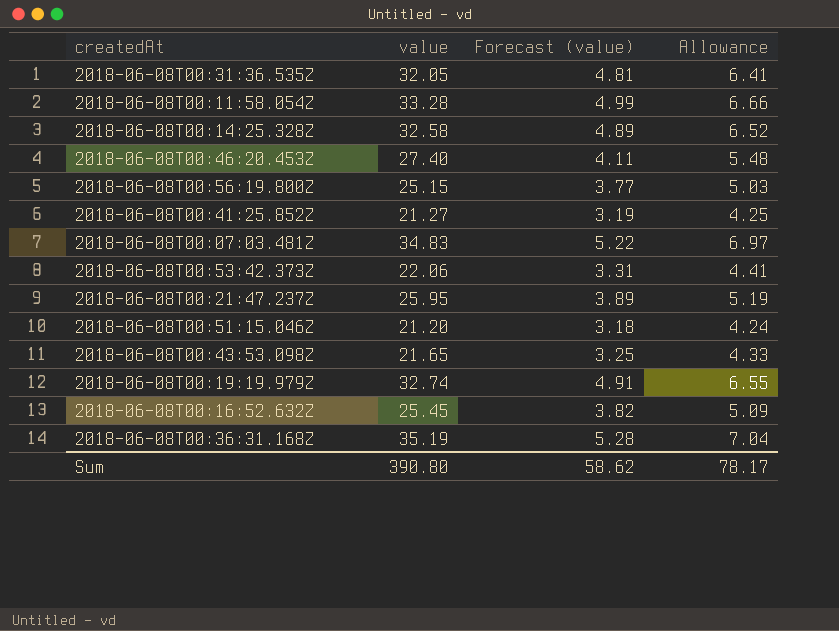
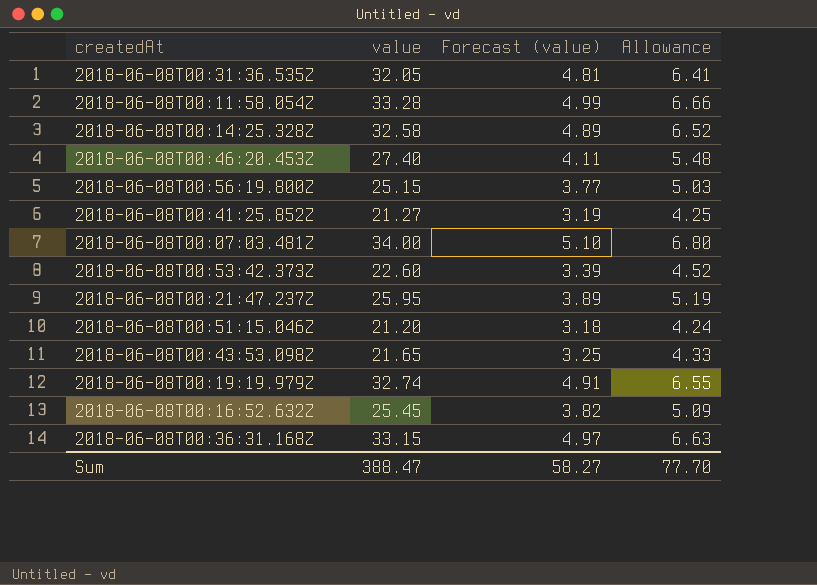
2018-06-08T00:07:03.481Z | value: 34.83 -> 34.00
2018-06-08T00:07:03.481Z | Forecast (value): 5.22 -> 5.10
2018-06-08T00:07:03.481Z | Allowance: 6.97 -> 6.80
2018-06-08T00:53:42.373Z | value: 22.06 -> 22.60
2018-06-08T00:53:42.373Z | Forecast (value): 3.31 -> 3.39
2018-06-08T00:53:42.373Z | Allowance: 4.41 -> 4.52
2018-06-08T00:36:31.168Z | value: 35.19 -> 33.15
2018-06-08T00:36:31.168Z | Forecast (value): 5.28 -> 4.97
2018-06-08T00:36:31.168Z | Allowance: 7.04 -> 6.63
Sum | value: 390.80 -> 388.47
Sum | Forecast (value): 58.62 -> 58.27
Sum | Allowance: 78.17 -> 77.70

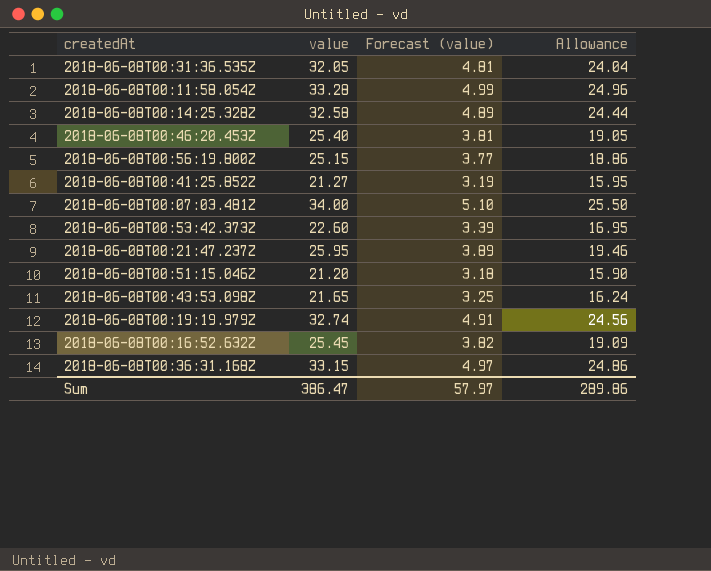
column Allowance | formula: [value] * 0.2 -> [value] * 0.75
2018-06-08T00:46:20.453Z | value: 27.40 -> 25.40
2018-06-08T00:46:20.453Z | Forecast (value): 4.11 -> 3.81
Sum | value: 388.47 -> 386.47
Sum | Forecast (value): 58.27 -> 57.97
Sum | Allowance: 77.70 -> 289.86

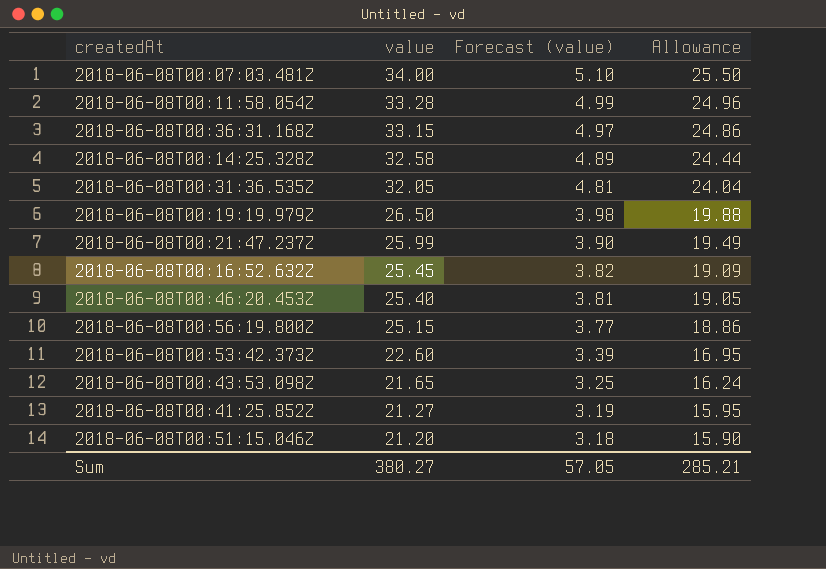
row order: none -> value descending
2018-06-08T00:19:19.979Z | value: 32.74 -> 26.50
2018-06-08T00:19:19.979Z | Forecast (value): 4.91 -> 3.98
2018-06-08T00:19:19.979Z | Allowance: 24.56 -> 19.88
2018-06-08T00:21:47.237Z | value: 25.95 -> 25.99
2018-06-08T00:21:47.237Z | Forecast (value): 3.89 -> 3.90
2018-06-08T00:21:47.237Z | Allowance: 19.46 -> 19.49
Sum | value: 386.47 -> 380.27
Sum | Forecast (value): 57.97 -> 57.05
Sum | Allowance: 289.86 -> 285.21

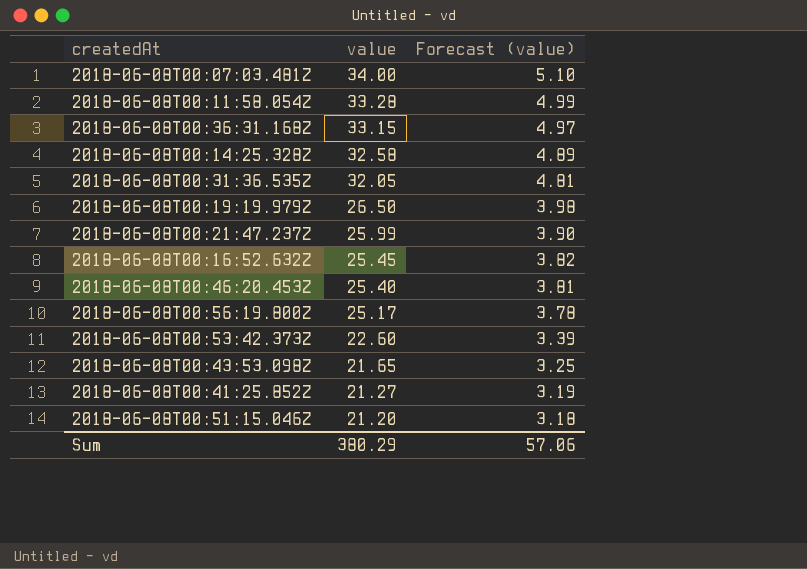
column Allowance | formula: [value] * 0.75 -> none
2018-06-08T00:56:19.800Z | value: 25.15 -> 25.17
2018-06-08T00:56:19.800Z | Forecast (value): 3.77 -> 3.78
Sum | value: 380.27 -> 380.29
Sum | Forecast (value): 57.05 -> 57.06

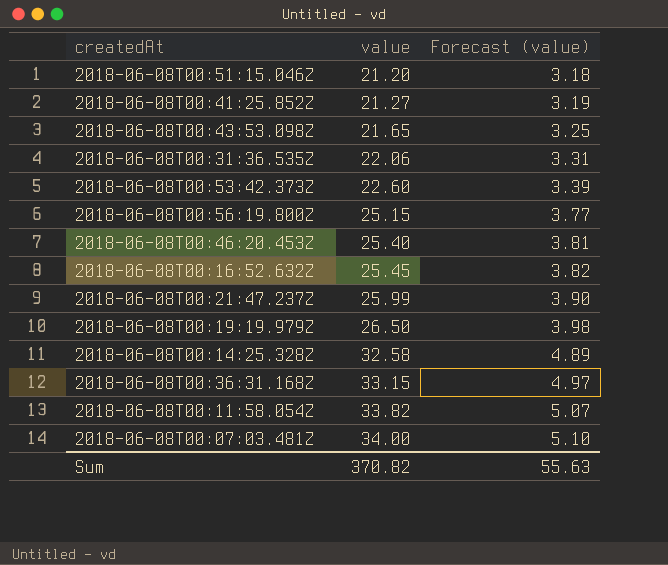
row order: value descending -> value ascending
2018-06-08T00:31:36.535Z | value: 32.05 -> 22.06
2018-06-08T00:31:36.535Z | Forecast (value): 4.81 -> 3.31
2018-06-08T00:56:19.800Z | value: 25.17 -> 25.15
2018-06-08T00:56:19.800Z | Forecast (value): 3.78 -> 3.77
2018-06-08T00:11:58.054Z | value: 33.28 -> 33.82
2018-06-08T00:11:58.054Z | Forecast (value): 4.99 -> 5.07
Sum | value: 380.29 -> 370.82
Sum | Forecast (value): 57.06 -> 55.63

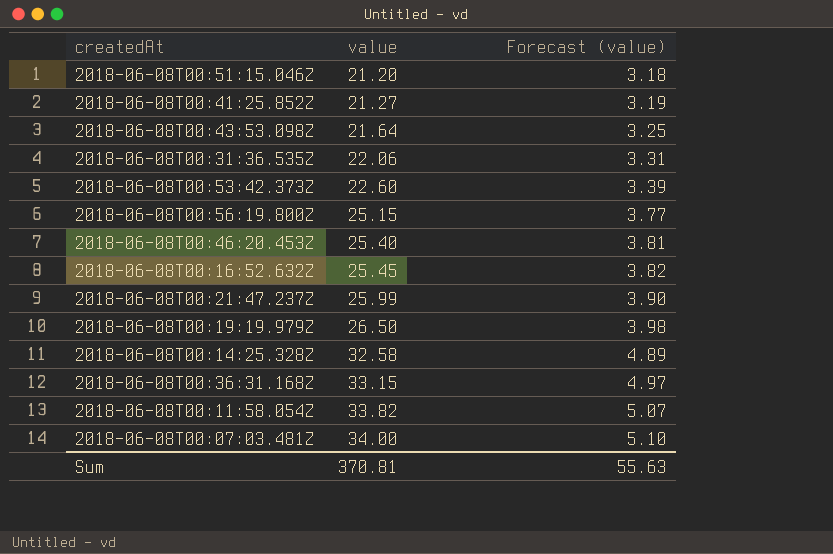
2018-06-08T00:43:53.098Z | value: 21.65 -> 21.64
Sum | value: 370.82 -> 370.81

